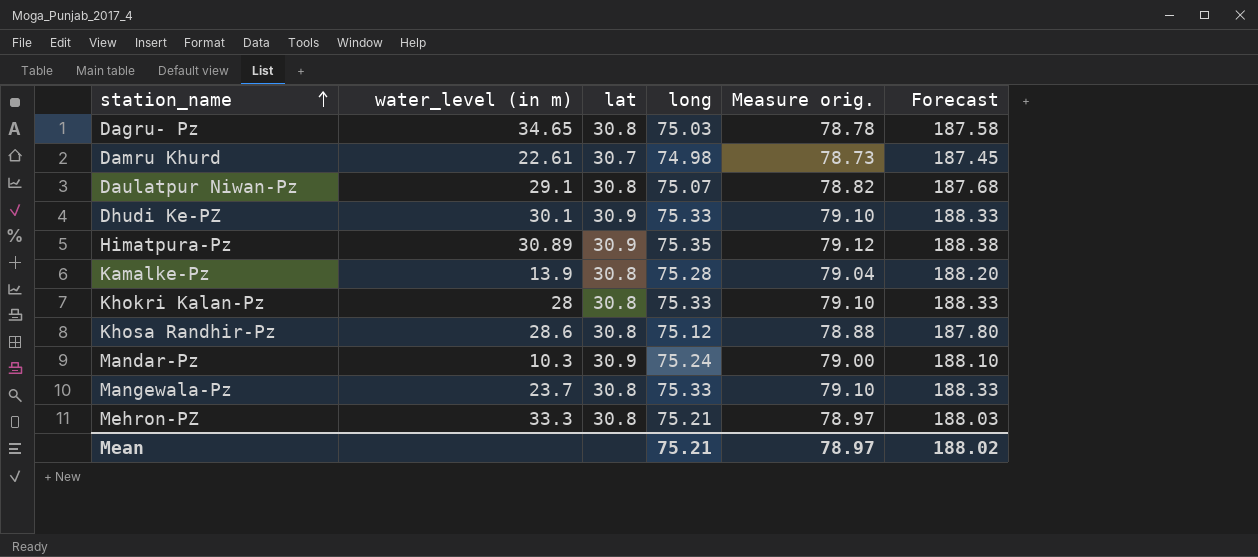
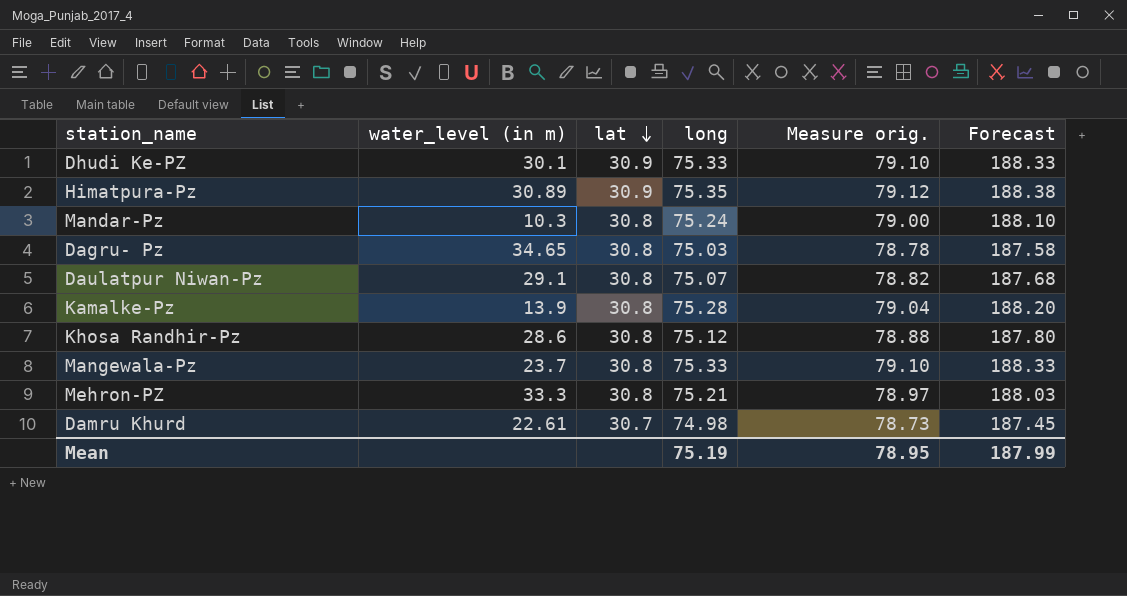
row order: station_name ascending -> lat descending
row Khokri Kalan-Pz: 28 | 30.8 | 75.33 | 79.10 | 188.33 -> none
Mandar-Pz | lat: 30.9 -> 30.8
Mean | long: 75.21 -> 75.19
Mean | Measure orig.: 78.97 -> 78.95
Mean | Forecast: 188.02 -> 187.99

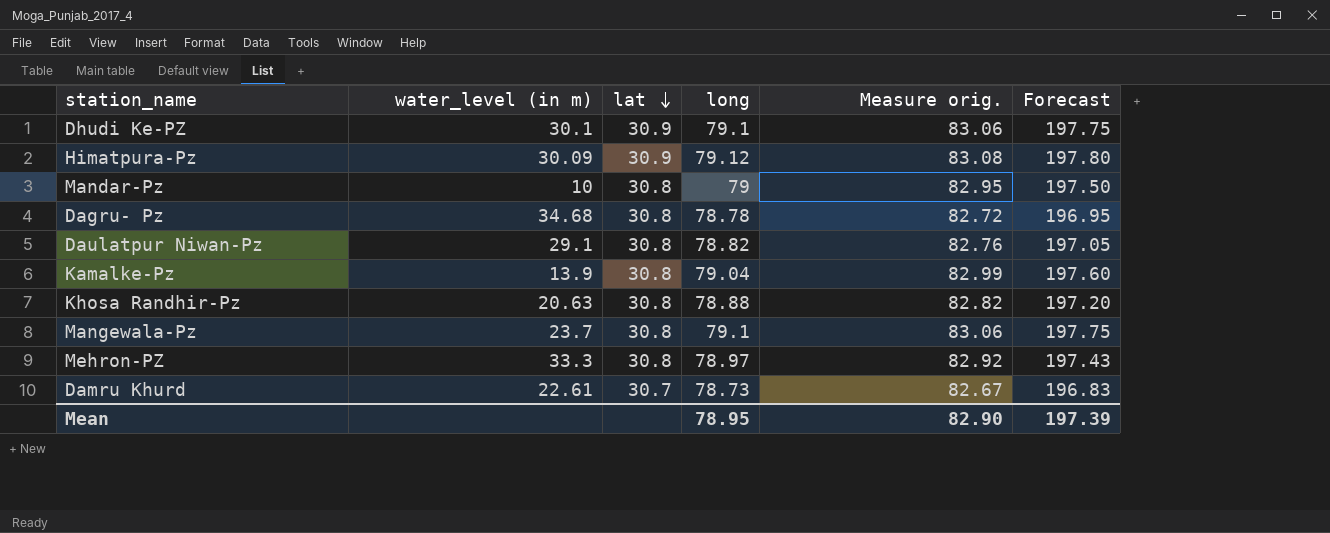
Dhudi Ke-PZ | long: 75.33 -> 79.1
Dhudi Ke-PZ | Measure orig.: 79.10 -> 83.06
Dhudi Ke-PZ | Forecast: 188.33 -> 197.75
Himatpura-Pz | water_level (in m): 30.89 -> 30.09
Himatpura-Pz | long: 75.35 -> 79.12
Himatpura-Pz | Measure orig.: 79.12 -> 83.08
Himatpura-Pz | Forecast: 188.38 -> 197.80
Mandar-Pz | water_level (in m): 10.3 -> 10
Mandar-Pz | long: 75.24 -> 79
Mandar-Pz | Measure orig.: 79.00 -> 82.95
Mandar-Pz | Forecast: 188.10 -> 197.50
Dagru- Pz | water_level (in m): 34.65 -> 34.68
Dagru- Pz | long: 75.03 -> 78.78
Dagru- Pz | Measure orig.: 78.78 -> 82.72
Dagru- Pz | Forecast: 187.58 -> 196.95
Daulatpur Niwan-Pz | long: 75.07 -> 78.82
Daulatpur Niwan-Pz | Measure orig.: 78.82 -> 82.76
Daulatpur Niwan-Pz | Forecast: 187.68 -> 197.05
Kamalke-Pz | long: 75.28 -> 79.04
Kamalke-Pz | Measure orig.: 79.04 -> 82.99
Kamalke-Pz | Forecast: 188.20 -> 197.60
Khosa Randhir-Pz | water_level (in m): 28.6 -> 20.63
Khosa Randhir-Pz | long: 75.12 -> 78.88
Khosa Randhir-Pz | Measure orig.: 78.88 -> 82.82
Khosa Randhir-Pz | Forecast: 187.80 -> 197.20
Mangewala-Pz | long: 75.33 -> 79.1
Mangewala-Pz | Measure orig.: 79.10 -> 83.06
Mangewala-Pz | Forecast: 188.33 -> 197.75
Mehron-PZ | long: 75.21 -> 78.97
Mehron-PZ | Measure orig.: 78.97 -> 82.92
Mehron-PZ | Forecast: 188.03 -> 197.43
Damru Khurd | long: 74.98 -> 78.73
Damru Khurd | Measure orig.: 78.73 -> 82.67
Damru Khurd | Forecast: 187.45 -> 196.83
Mean | long: 75.19 -> 78.95
Mean | Measure orig.: 78.95 -> 82.90
Mean | Forecast: 187.99 -> 197.39

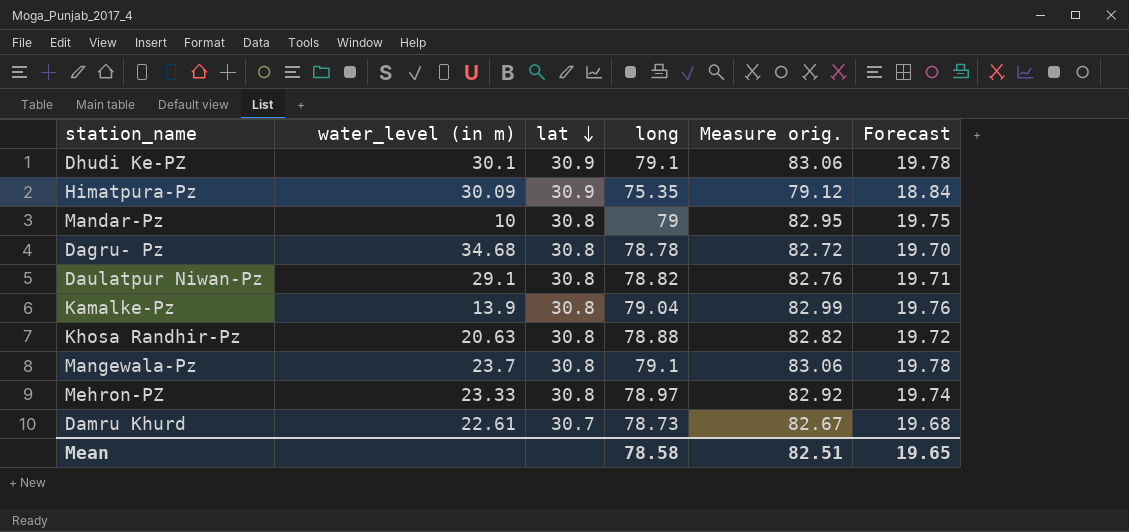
column Forecast | formula: [long] * 2.5 -> [long] * 0.25
Himatpura-Pz | long: 79.12 -> 75.35
Himatpura-Pz | Measure orig.: 83.08 -> 79.12
Mehron-PZ | water_level (in m): 33.3 -> 23.33
Mean | long: 78.95 -> 78.58
Mean | Measure orig.: 82.90 -> 82.51
Mean | Forecast: 197.39 -> 19.65

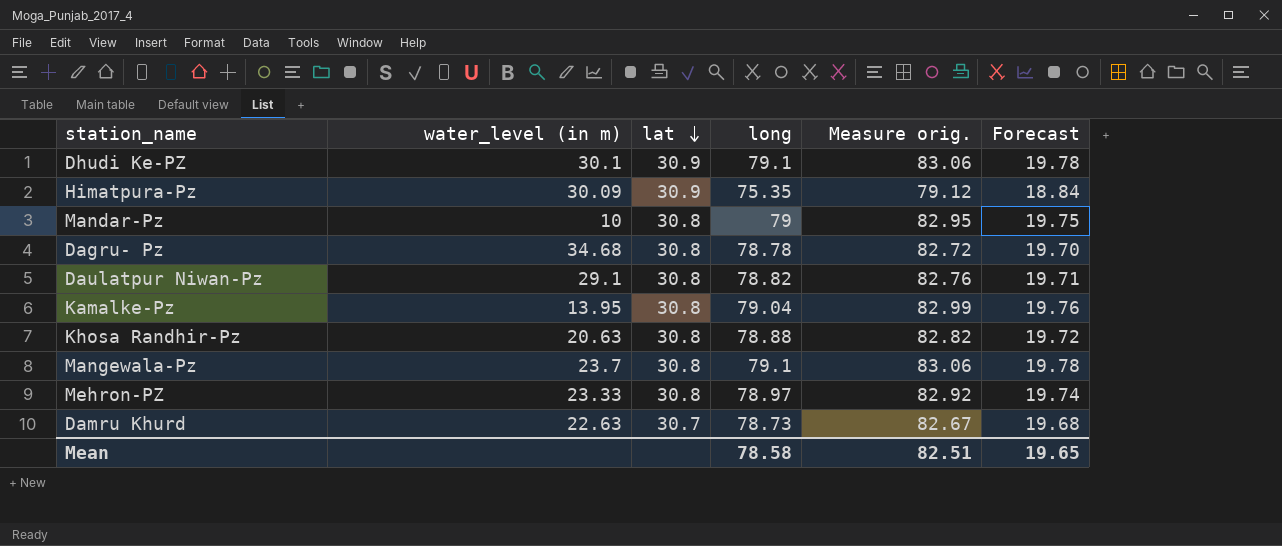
Kamalke-Pz | water_level (in m): 13.9 -> 13.95
Damru Khurd | water_level (in m): 22.61 -> 22.63

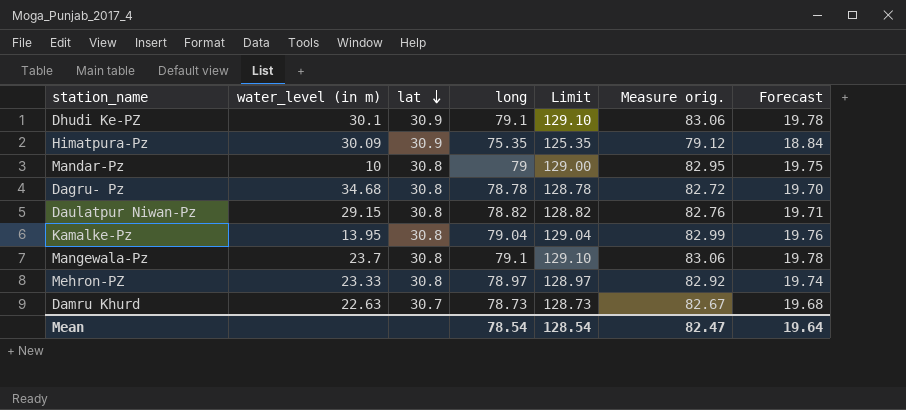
column Limit | formula: none -> [long] + 50
row Khosa Randhir-Pz: 20.63 | 30.8 | 78.88 | 82.82 | 19.72 -> none
Daulatpur Niwan-Pz | water_level (in m): 29.1 -> 29.15
Mean | long: 78.58 -> 78.54
Mean | Measure orig.: 82.51 -> 82.47
Mean | Forecast: 19.65 -> 19.64

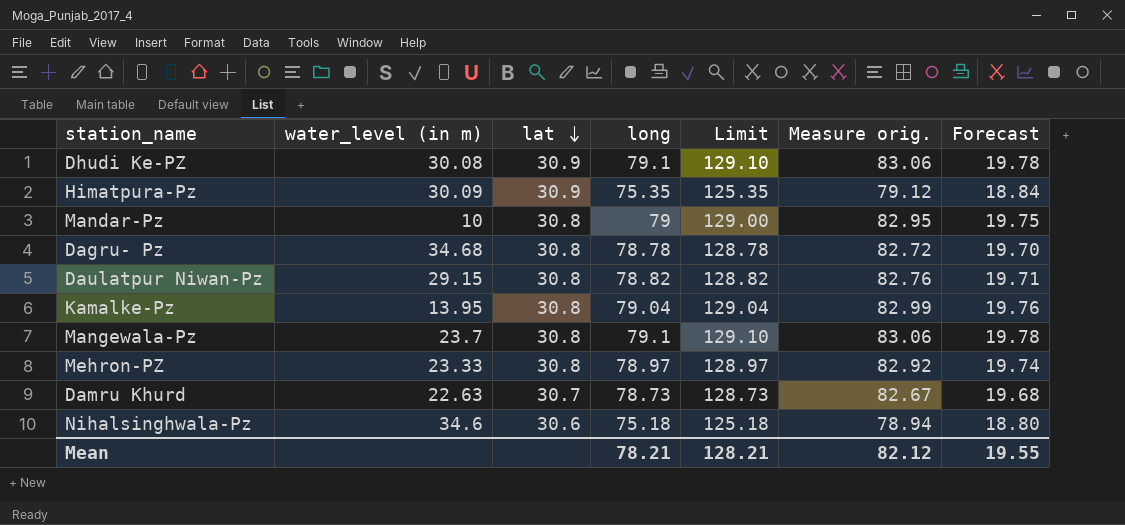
Dhudi Ke-PZ | water_level (in m): 30.1 -> 30.08
row Nihalsinghwala-Pz: none -> 34.6 | 30.6 | 75.18 | 125.18 | 78.94 | 18.80
Mean | long: 78.54 -> 78.21
Mean | Limit: 128.54 -> 128.21
Mean | Measure orig.: 82.47 -> 82.12
Mean | Forecast: 19.64 -> 19.55

